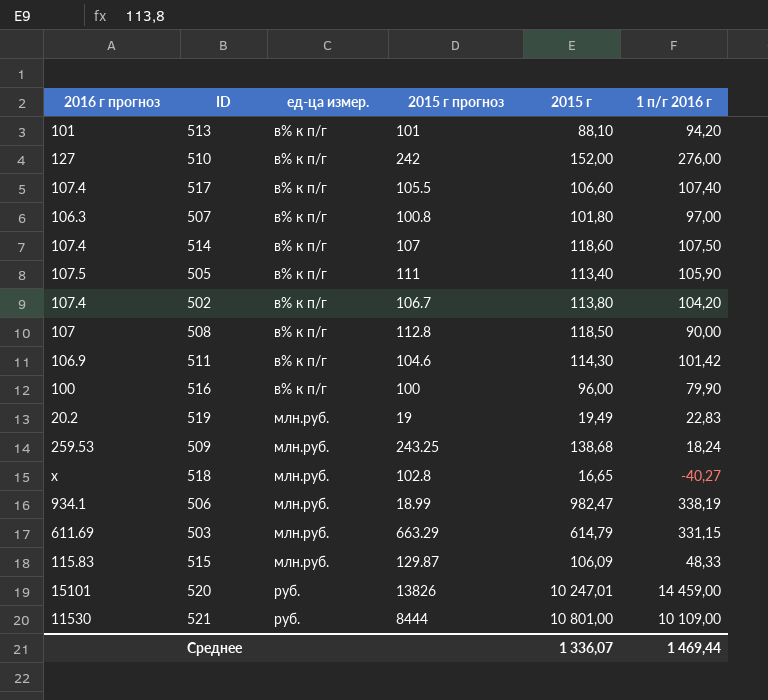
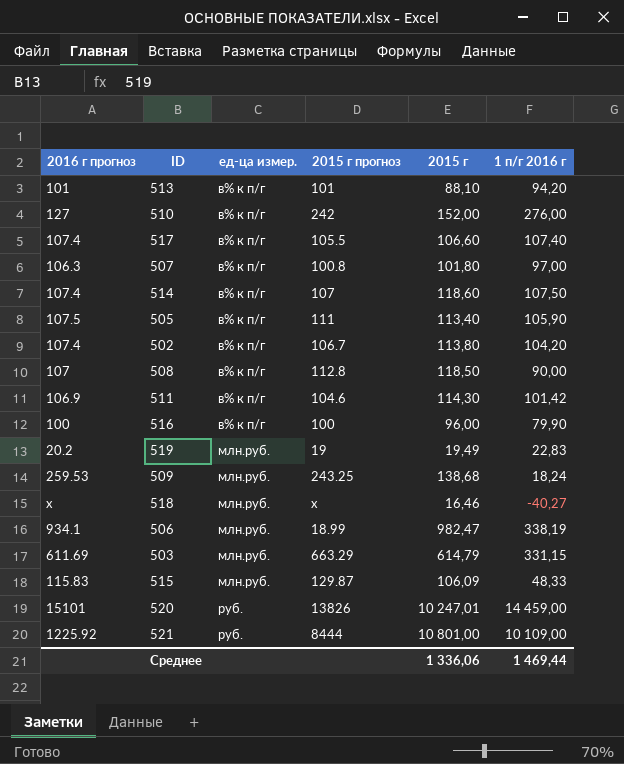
518 | 2015 г прогноз: 102.8 -> х
518 | 2015 г: 16,65 -> 16,46
521 | 2016 г прогноз: 11530 -> 1225.92
Среднее | 2015 г: 1 336,07 -> 1 336,06

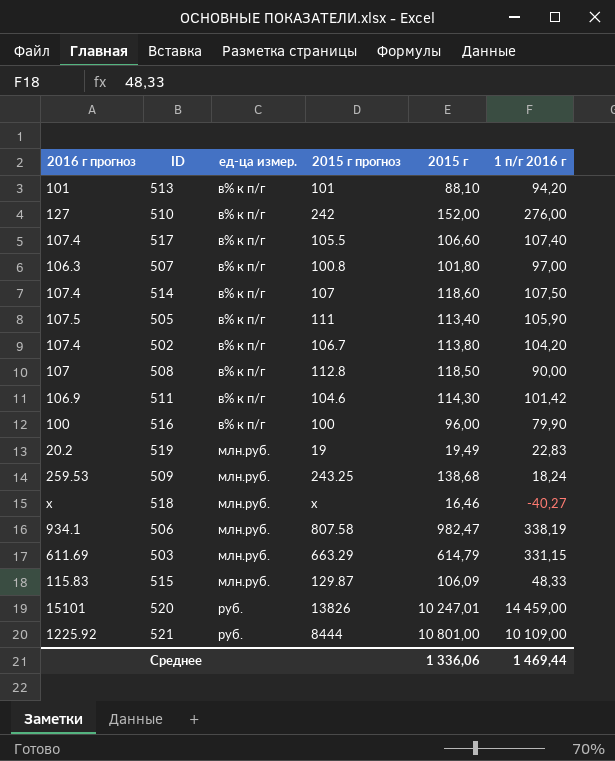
506 | 2015 г прогноз: 18.99 -> 807.58

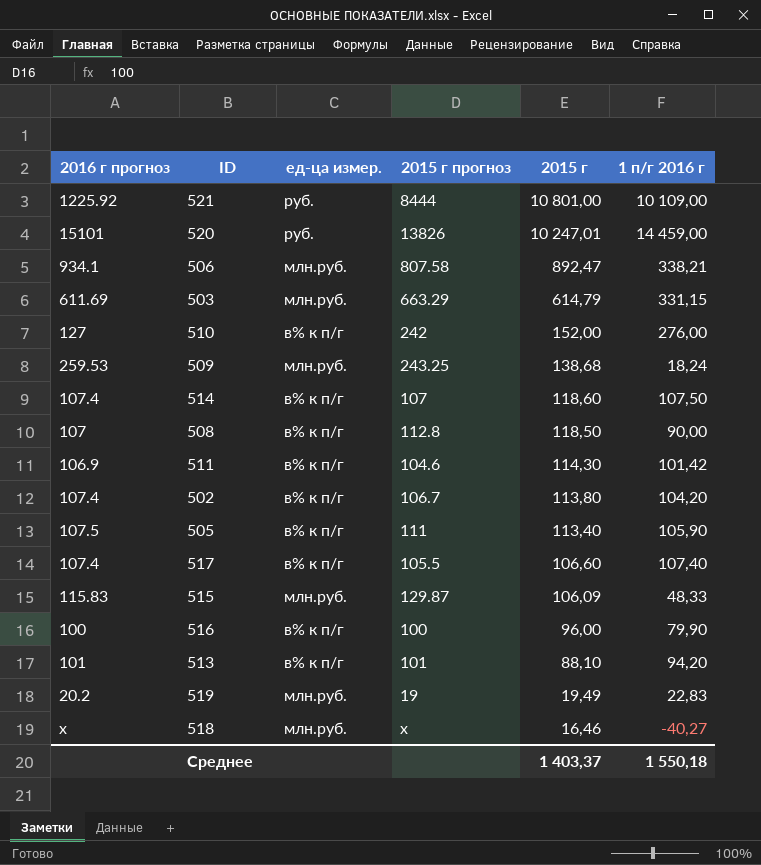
row order: ед-ца измер. ascending -> 2015 г descending
row 507: 106.3 | в% к п/г | 100.8 | 101,80 | 97,00 -> none
506 | 2015 г: 982,47 -> 892,47
506 | 1 п/г 2016 г: 338,19 -> 338,21
Среднее | 2015 г: 1 336,06 -> 1 403,37
Среднее | 1 п/г 2016 г: 1 469,44 -> 1 550,18

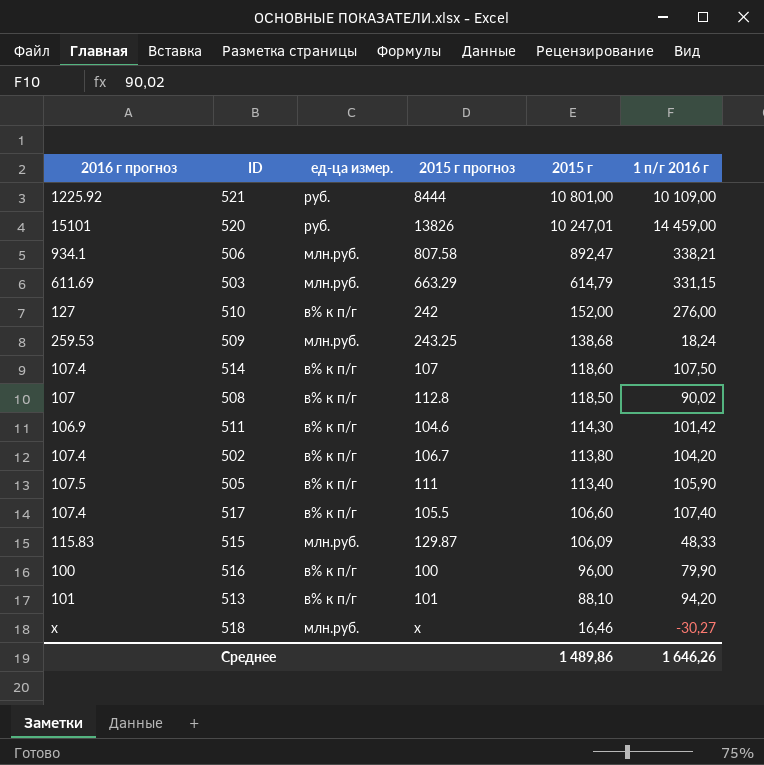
row 519: 20.2 | млн.руб. | 19 | 19,49 | 22,83 -> none
508 | 1 п/г 2016 г: 90,00 -> 90,02
518 | 1 п/г 2016 г: -40,27 -> -30,27
Среднее | 2015 г: 1 403,37 -> 1 489,86
Среднее | 1 п/г 2016 г: 1 550,18 -> 1 646,26

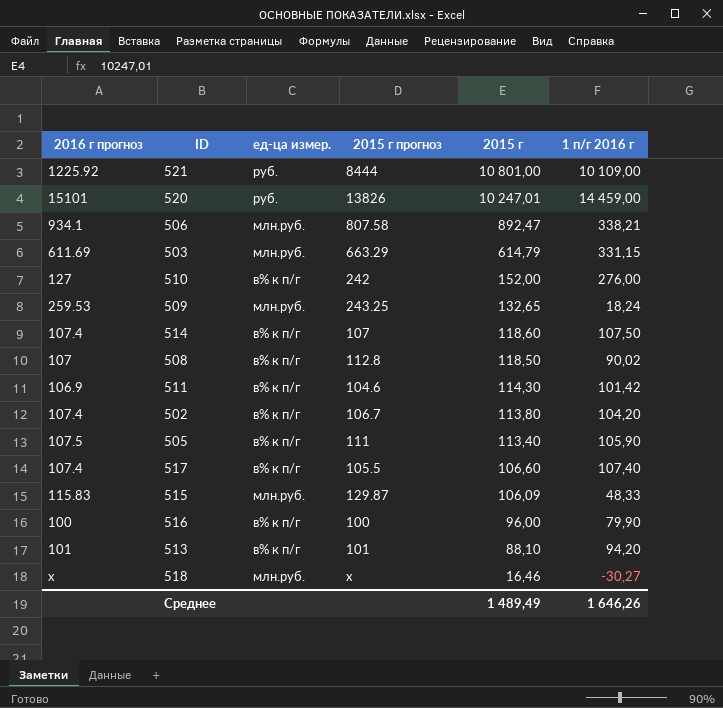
509 | 2015 г: 138,68 -> 132,65
Среднее | 2015 г: 1 489,86 -> 1 489,49

